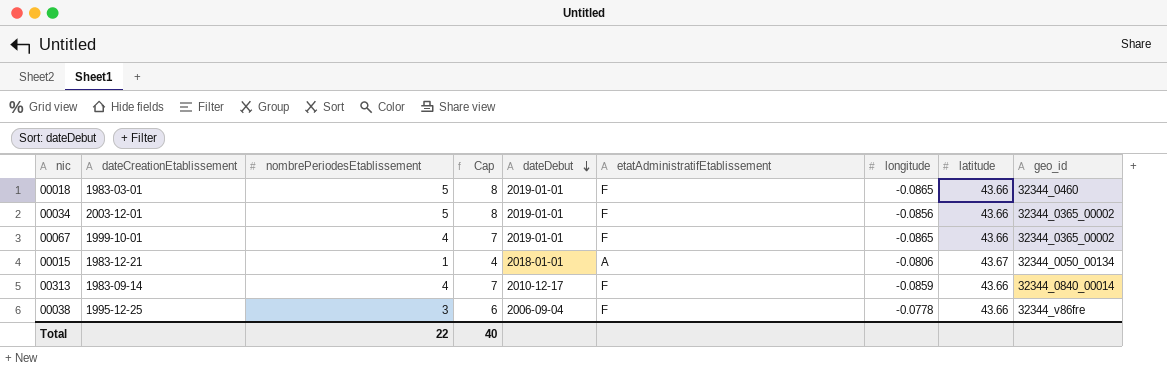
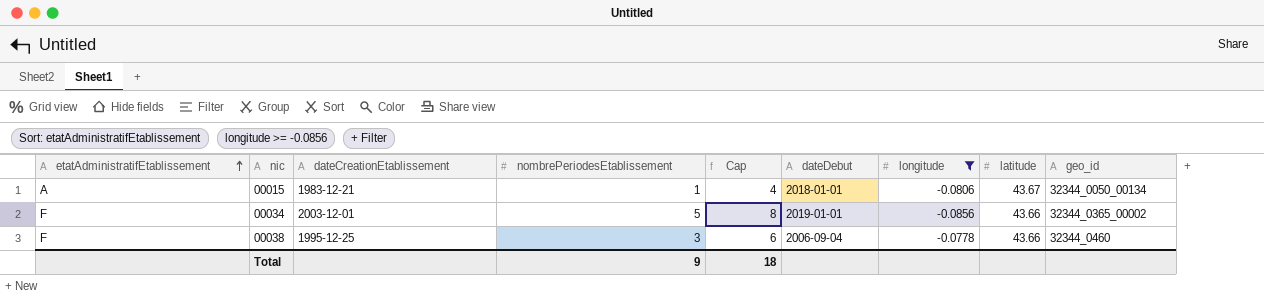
filter: none -> longitude >= -0.0856
row order: dateDebut descending -> etatAdministratifEtablissement ascending
column etatAdministratifEtablissement | position: 6 -> 1
00038 | geo_id: 32344_v86fre -> 32344_0460
Total | nombrePeriodesEtablissement: 22 -> 9
Total | Cap: 40 -> 18

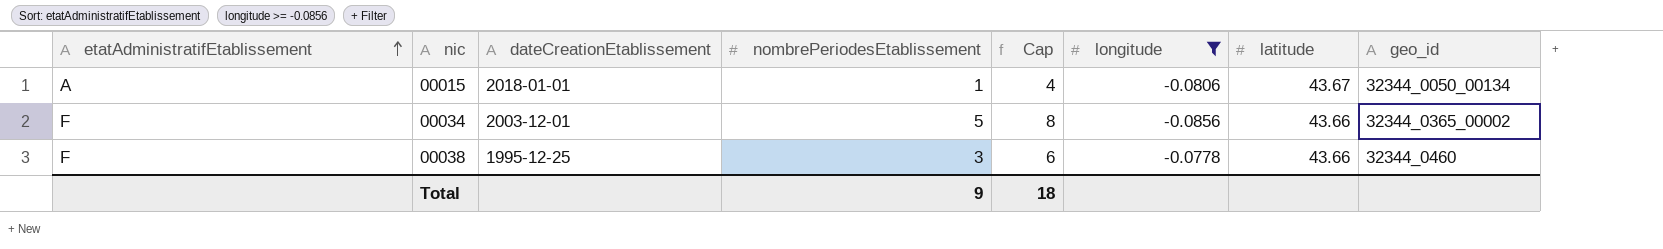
column dateDebut | position: 6 -> none
00015 | dateCreationEtablissement: 1983-12-21 -> 2018-01-01

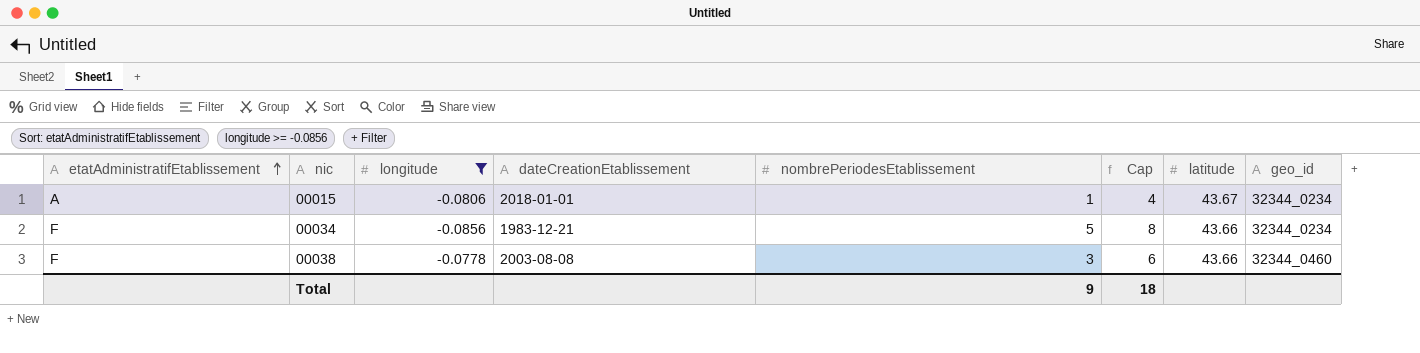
column longitude | position: 6 -> 3
00015 | geo_id: 32344_0050_00134 -> 32344_0234
00034 | dateCreationEtablissement: 2003-12-01 -> 1983-12-21
00034 | geo_id: 32344_0365_00002 -> 32344_0234
00038 | dateCreationEtablissement: 1995-12-25 -> 2003-08-08

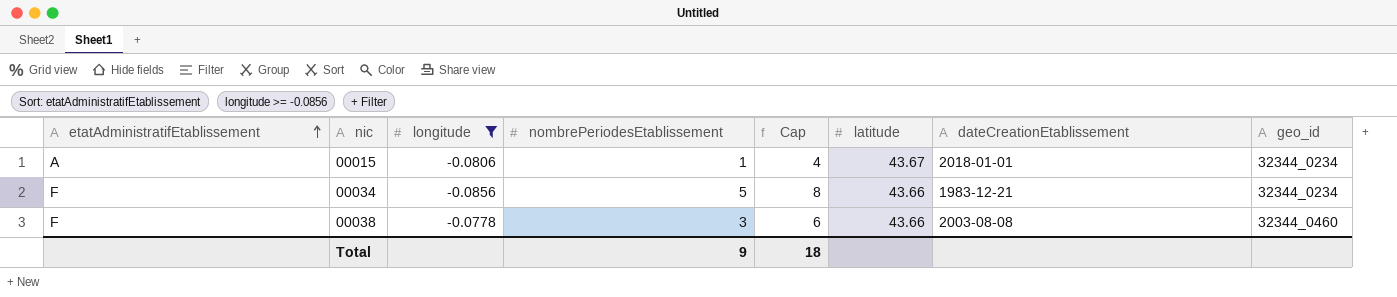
column dateCreationEtablissement | position: 4 -> 7

